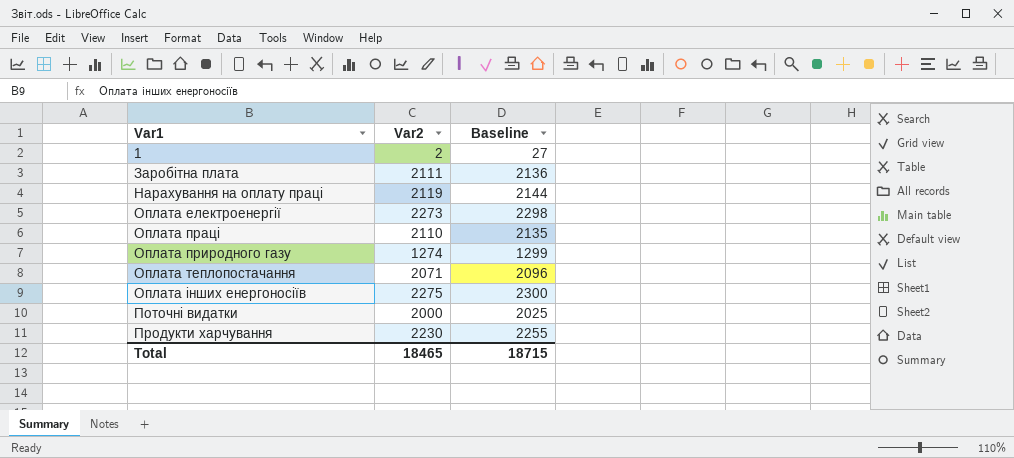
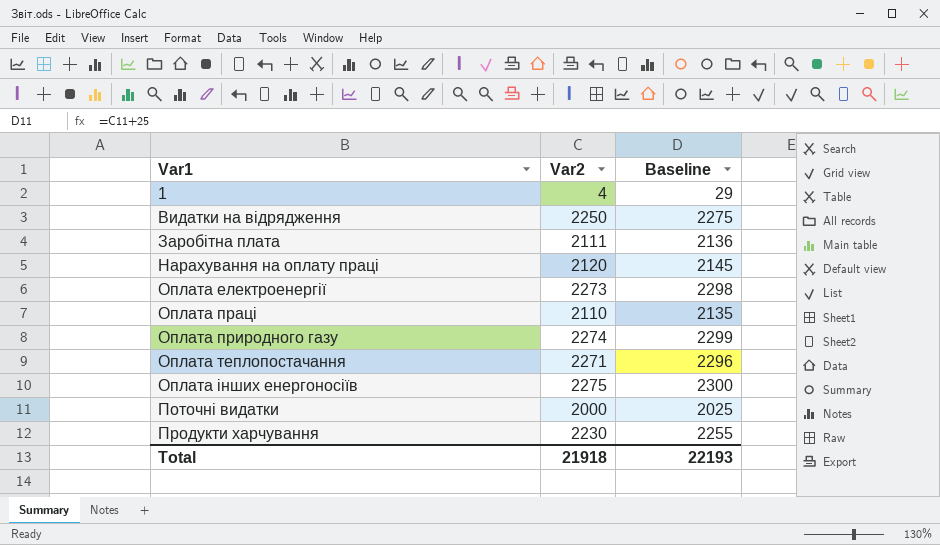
1 | Var2: 2 -> 4
1 | Baseline: 27 -> 29
row Видатки на відрядження: none -> 2250 | 2275
Нарахування на оплату праці | Var2: 2119 -> 2120
Нарахування на оплату праці | Baseline: 2144 -> 2145
Оплата природного газу | Var2: 1274 -> 2274
Оплата природного газу | Baseline: 1299 -> 2299
Оплата теплопостачання | Var2: 2071 -> 2271
Оплата теплопостачання | Baseline: 2096 -> 2296
Total | Var2: 18465 -> 21918
Total | Baseline: 18715 -> 22193

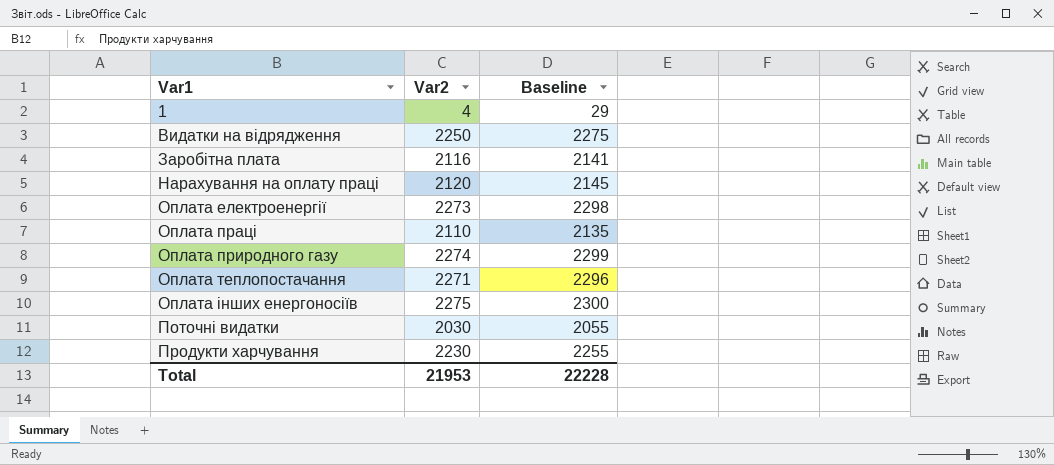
Заробітна плата | Var2: 2111 -> 2116
Заробітна плата | Baseline: 2136 -> 2141
Поточні видатки | Var2: 2000 -> 2030
Поточні видатки | Baseline: 2025 -> 2055
Total | Var2: 21918 -> 21953
Total | Baseline: 22193 -> 22228

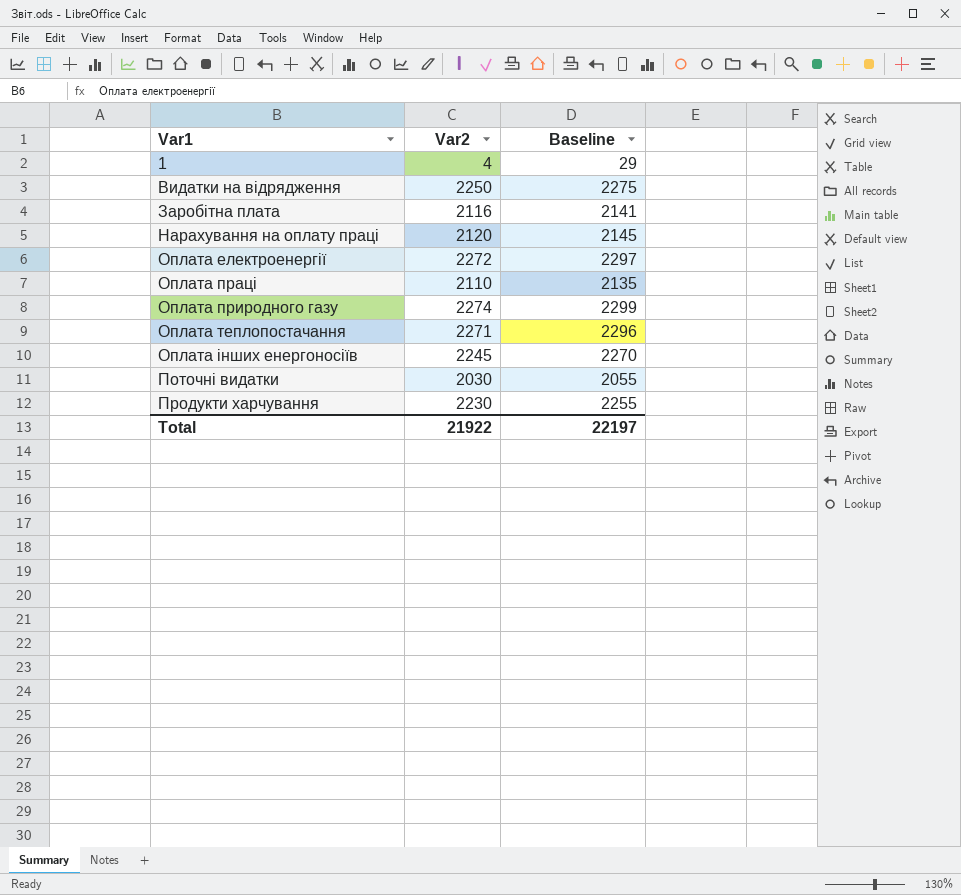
Оплата електроенергії | Var2: 2273 -> 2272
Оплата електроенергії | Baseline: 2298 -> 2297
Оплата інших енергоносіїв | Var2: 2275 -> 2245
Оплата інших енергоносіїв | Baseline: 2300 -> 2270
Total | Var2: 21953 -> 21922
Total | Baseline: 22228 -> 22197

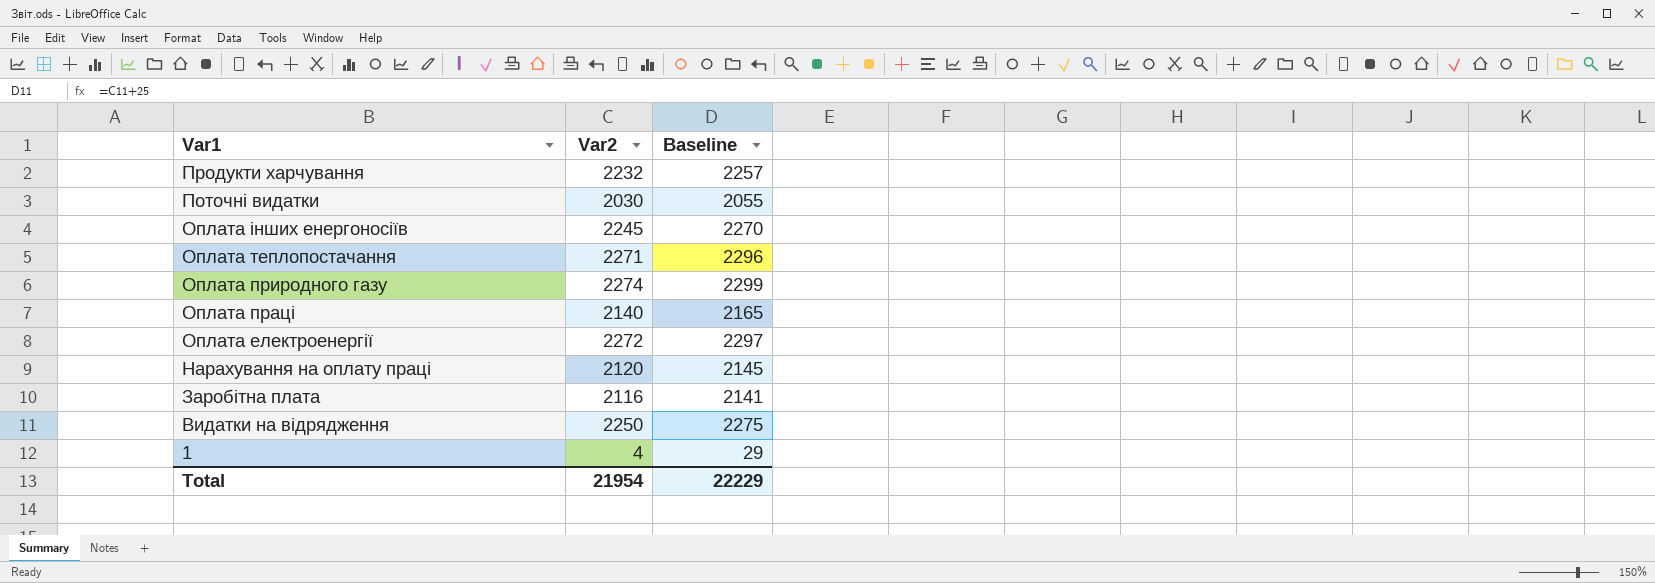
row order: Var1 ascending -> Var1 descending
Продукти харчування | Var2: 2230 -> 2232
Продукти харчування | Baseline: 2255 -> 2257
Оплата праці | Var2: 2110 -> 2140
Оплата праці | Baseline: 2135 -> 2165
Total | Var2: 21922 -> 21954
Total | Baseline: 22197 -> 22229

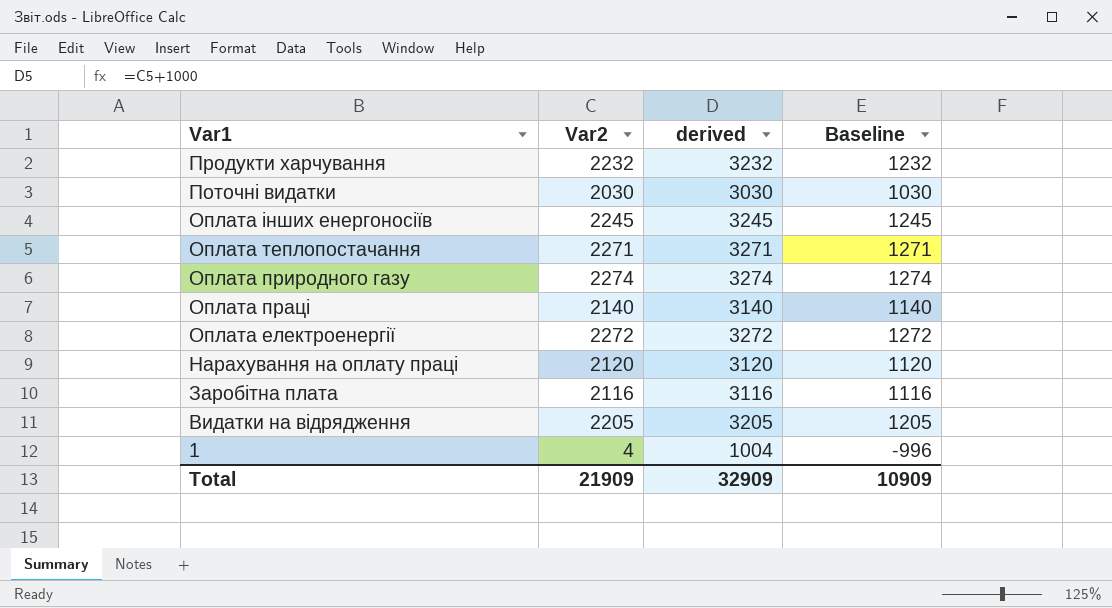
column derived | formula: none -> [Var2] + 1000
column Baseline | formula: [Var2] + 25 -> [Var2] - 1000
Видатки на відрядження | Var2: 2250 -> 2205
Total | Var2: 21954 -> 21909
Total | Baseline: 22229 -> 10909

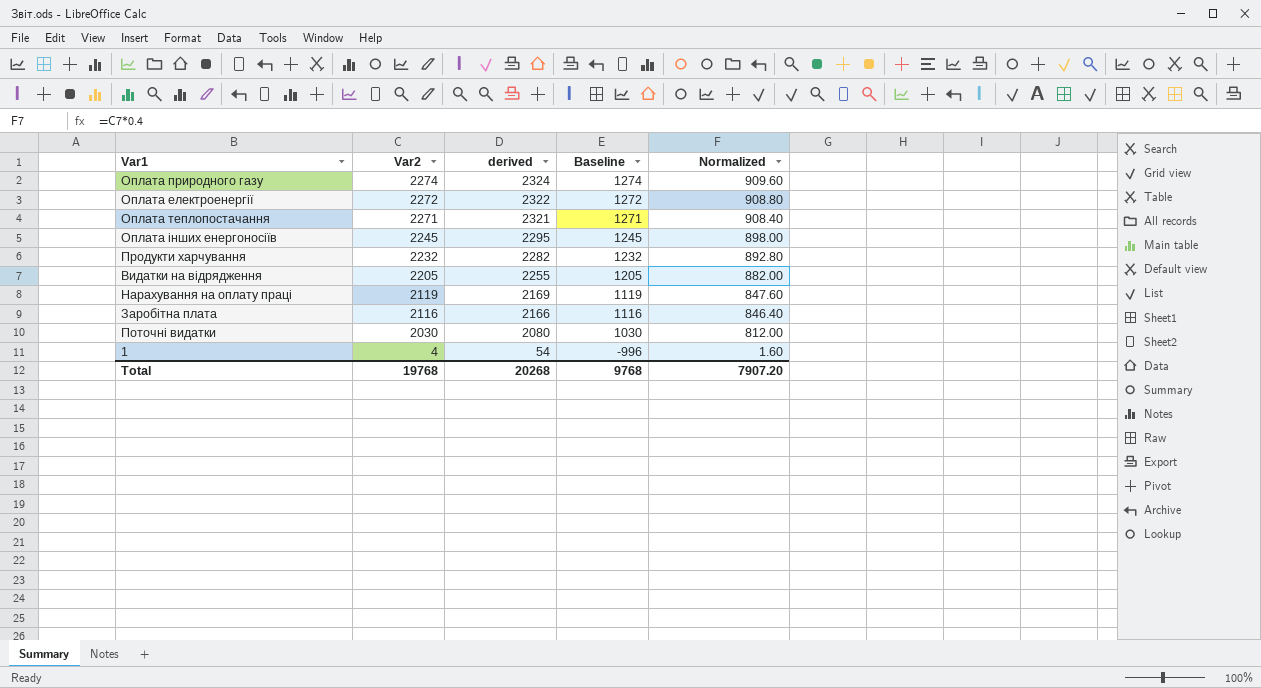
row order: Var1 descending -> Var2 descending
column derived | formula: [Var2] + 1000 -> [Var2] + 50
column Normalized | formula: none -> [Var2] * 0.4
row Оплата праці: 2140 | 3140 | 1140 -> none
Нарахування на оплату праці | Var2: 2120 -> 2119
Нарахування на оплату праці | Baseline: 1120 -> 1119
Total | Var2: 21909 -> 19768
Total | derived: 32909 -> 20268
Total | Baseline: 10909 -> 9768

